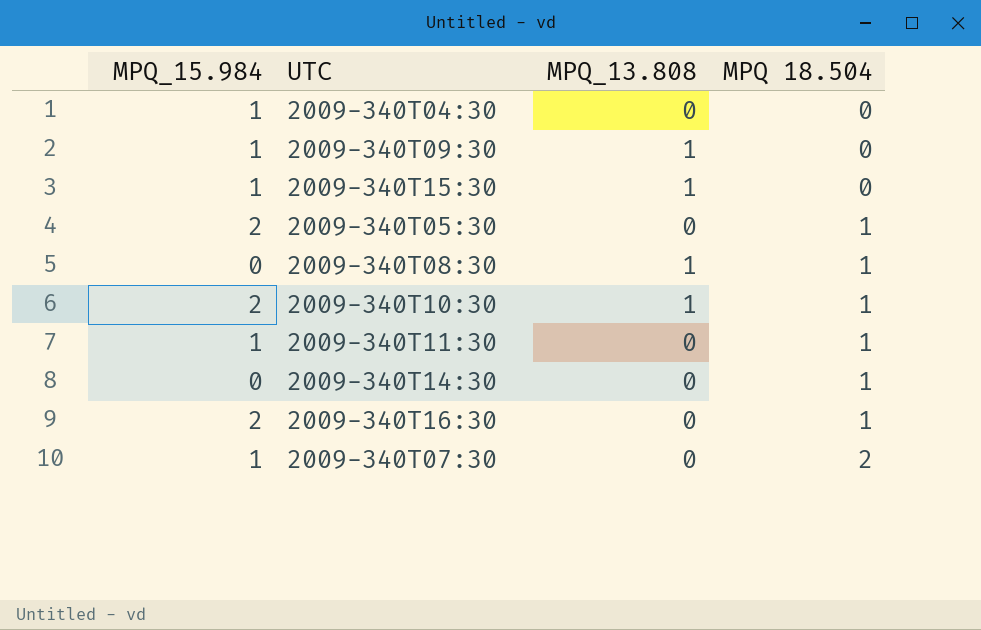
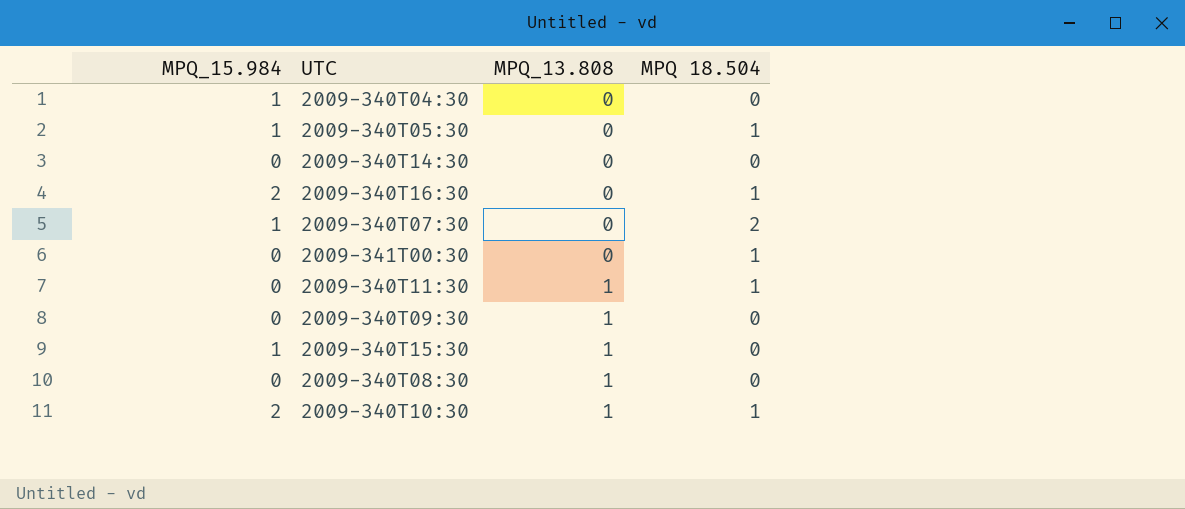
row order: MPQ 18.504 ascending -> MPQ_13.808 ascending
2009-340T05:30 | MPQ_15.984: 2 -> 1
2009-340T14:30 | MPQ 18.504: 1 -> 0
row 2009-341T00:30: none -> 0 | 0 | 1
2009-340T11:30 | MPQ_15.984: 1 -> 0
2009-340T11:30 | MPQ_13.808: 0 -> 1
2009-340T09:30 | MPQ_15.984: 1 -> 0
2009-340T08:30 | MPQ 18.504: 1 -> 0

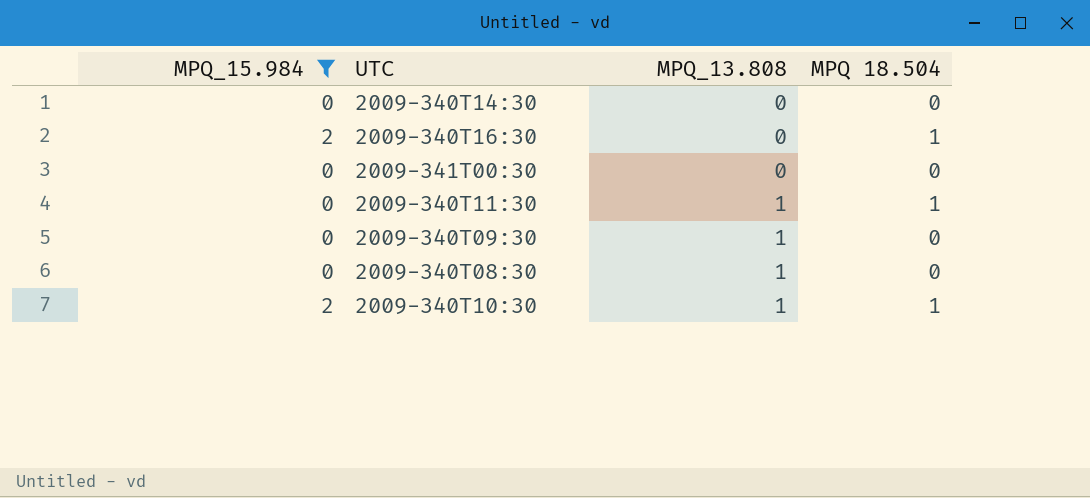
filter: none -> MPQ_15.984 != 1
2009-341T00:30 | MPQ 18.504: 1 -> 0

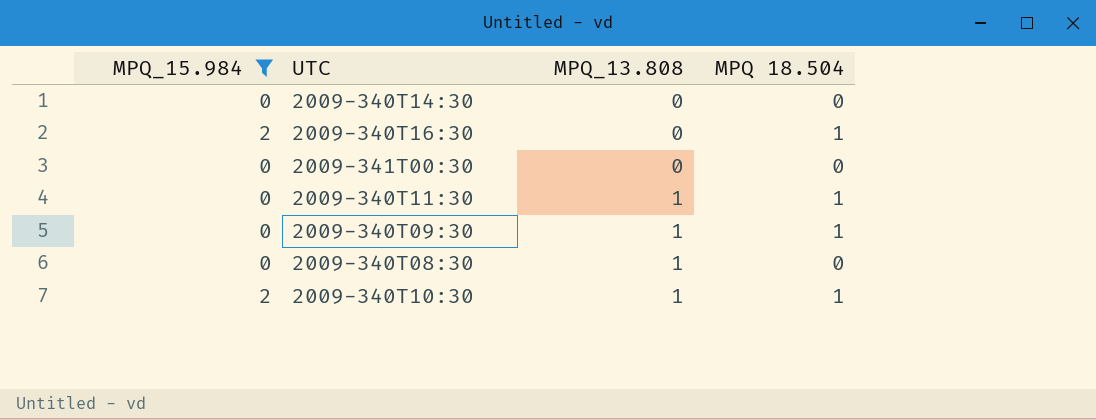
2009-340T09:30 | MPQ 18.504: 0 -> 1

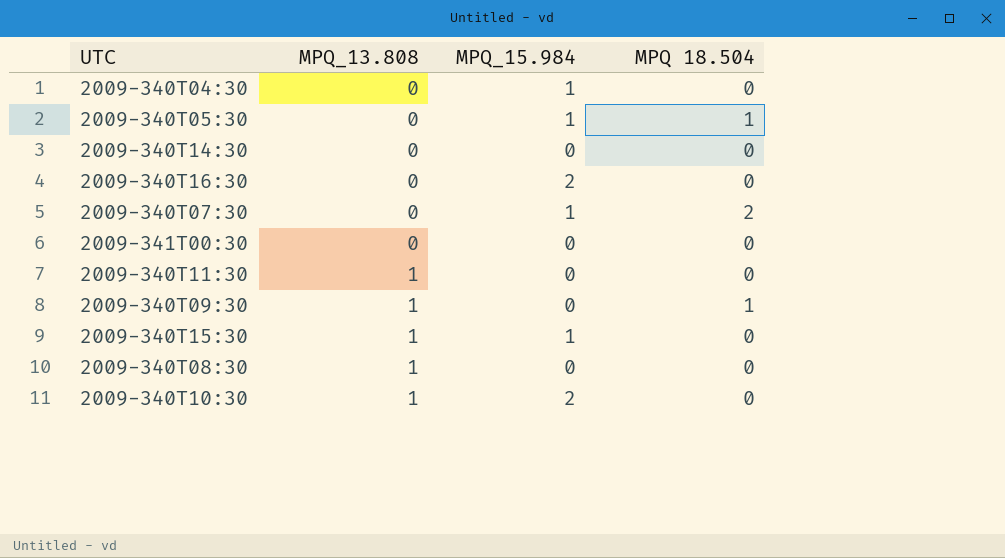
filter: MPQ_15.984 != 1 -> none
column MPQ_15.984 | position: 1 -> 3
2009-340T16:30 | MPQ 18.504: 1 -> 0
2009-340T11:30 | MPQ 18.504: 1 -> 0
2009-340T10:30 | MPQ 18.504: 1 -> 0

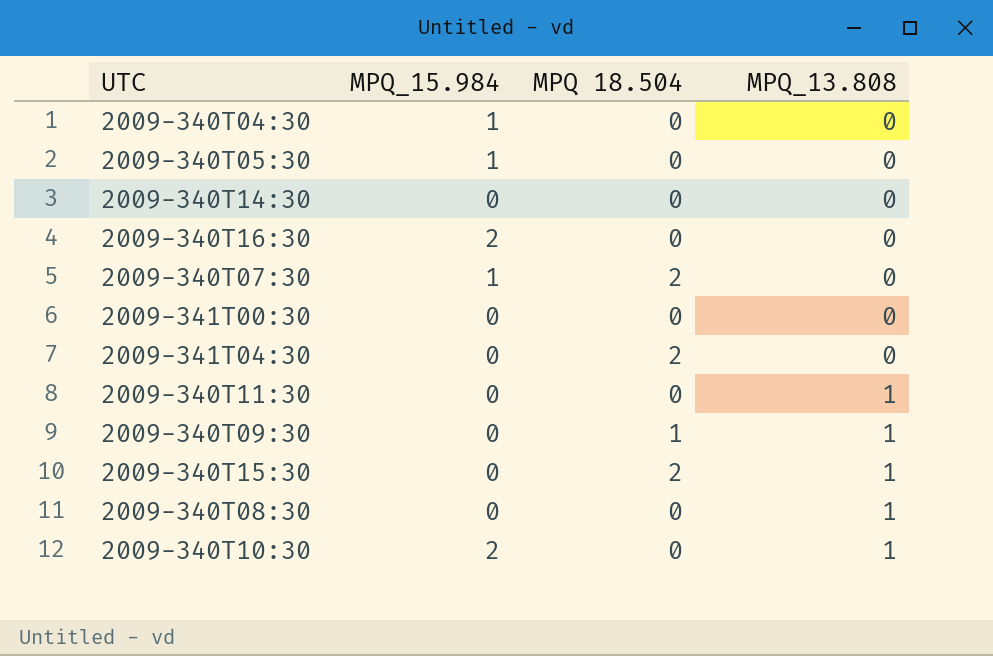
column MPQ_13.808 | position: 2 -> 4
2009-340T05:30 | MPQ 18.504: 1 -> 0
row 2009-341T04:30: none -> 0 | 2 | 0
2009-340T15:30 | MPQ_15.984: 1 -> 0
2009-340T15:30 | MPQ 18.504: 0 -> 2

